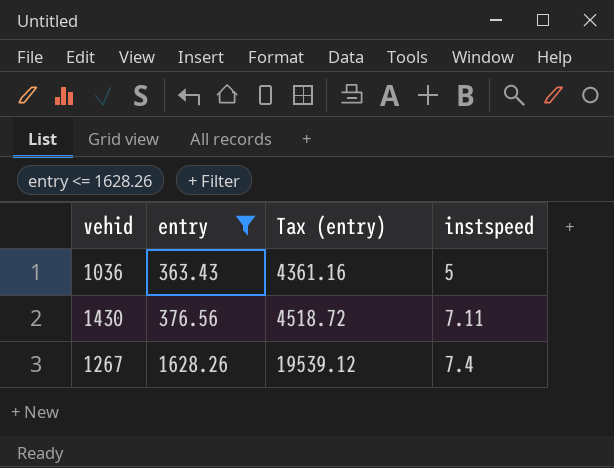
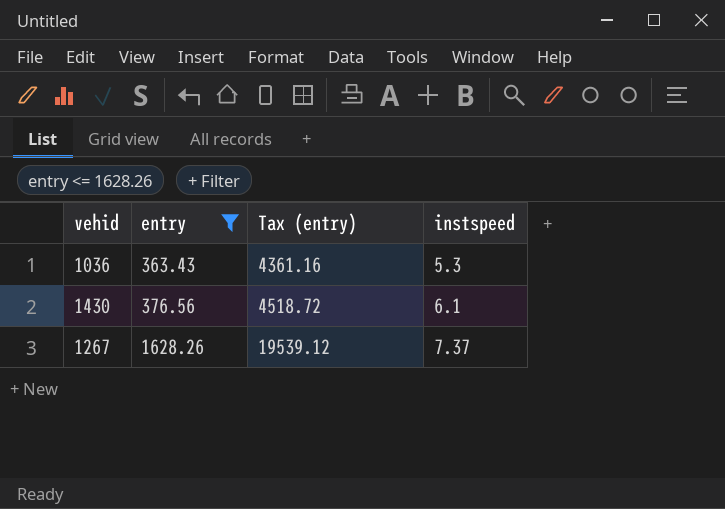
1036 | instspeed: 5 -> 5.3
1430 | instspeed: 7.11 -> 6.1
1267 | instspeed: 7.4 -> 7.37

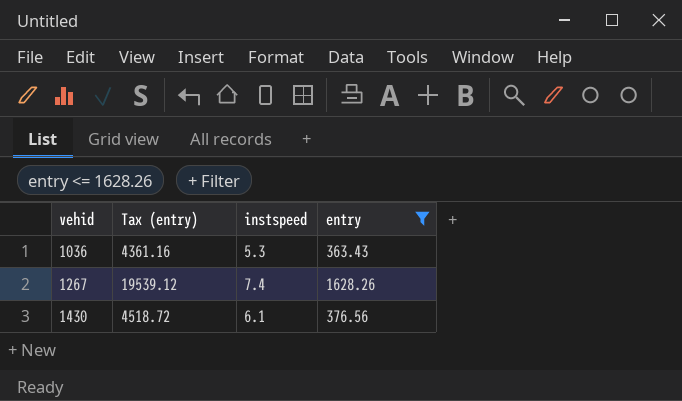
row order: entry ascending -> vehid ascending
column entry | position: 2 -> 4
1267 | instspeed: 7.37 -> 7.4

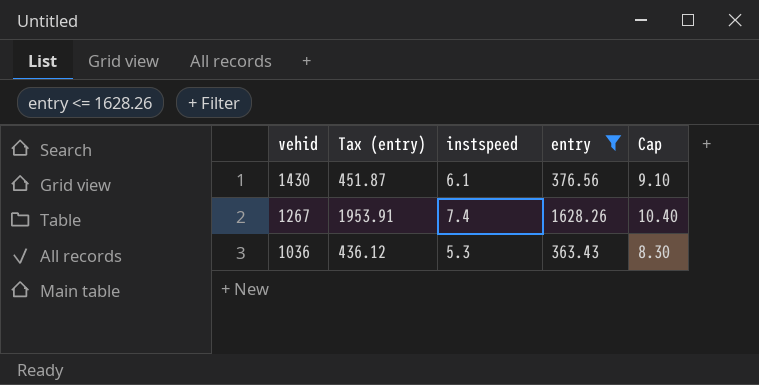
row order: vehid ascending -> vehid descending
column Tax (entry) | formula: [entry] * 12 -> [entry] * 1.2
column Cap | formula: none -> [instspeed] + 3

